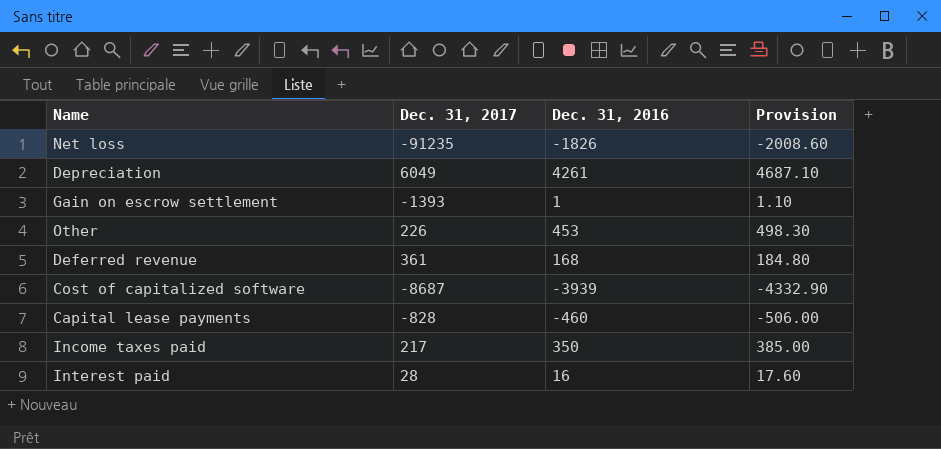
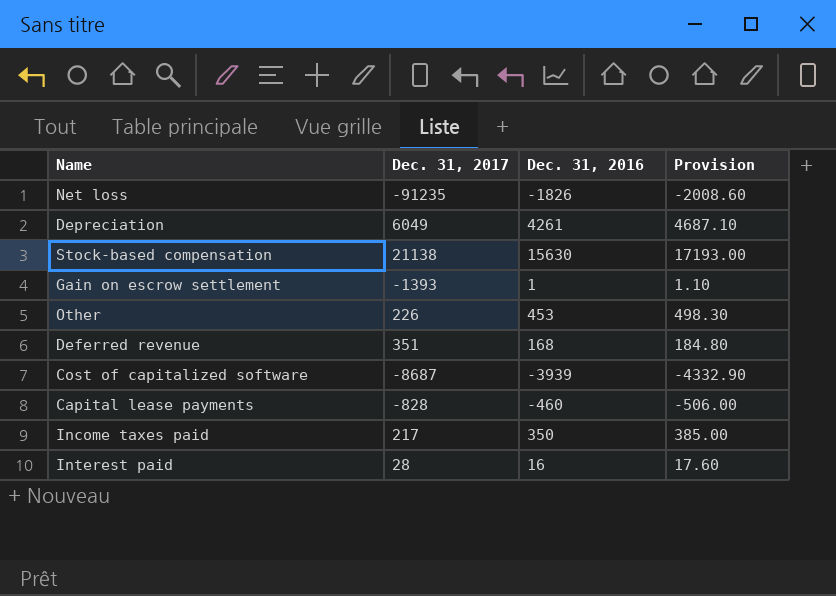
row Stock-based compensation: none -> 21138 | 15630 | 17193.00
Deferred revenue | Dec. 31, 2017: 361 -> 351

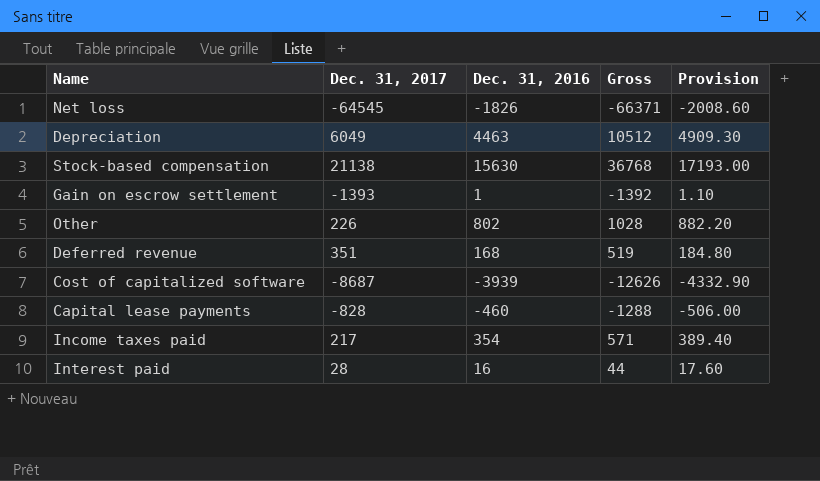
column Gross | formula: none -> [Dec. 31, 2017] + [Dec. 31, 2016]
Net loss | Dec. 31, 2017: -91235 -> -64545
Depreciation | Dec. 31, 2016: 4261 -> 4463
Depreciation | Provision: 4687.10 -> 4909.30
Other | Dec. 31, 2016: 453 -> 802
Other | Provision: 498.30 -> 882.20
Income taxes paid | Dec. 31, 2016: 350 -> 354
Income taxes paid | Provision: 385.00 -> 389.40

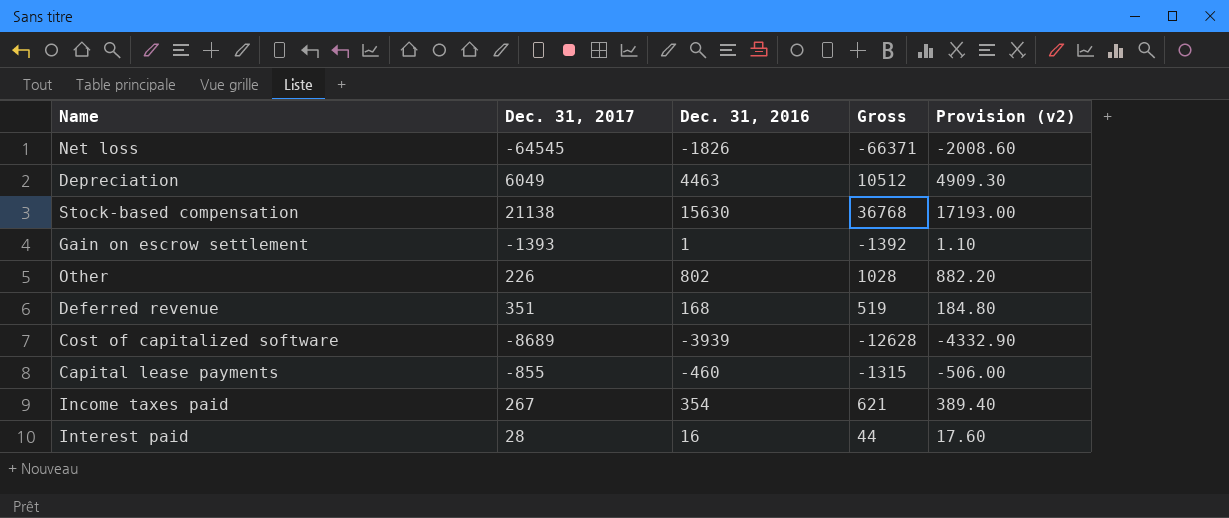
column name: Provision -> Provision (v2)
Cost of capitalized software | Dec. 31, 2017: -8687 -> -8689
Cost of capitalized software | Gross: -12626 -> -12628
Capital lease payments | Dec. 31, 2017: -828 -> -855
Capital lease payments | Gross: -1288 -> -1315
Income taxes paid | Dec. 31, 2017: 217 -> 267
Income taxes paid | Gross: 571 -> 621

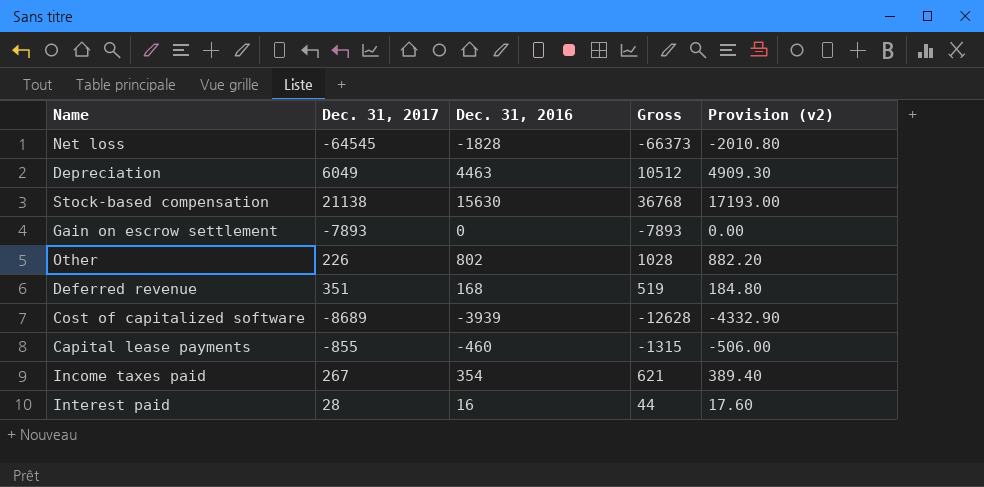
Net loss | Dec. 31, 2016: -1826 -> -1828
Net loss | Gross: -66371 -> -66373
Net loss | Provision (v2): -2008.60 -> -2010.80
Gain on escrow settlement | Dec. 31, 2017: -1393 -> -7893
Gain on escrow settlement | Dec. 31, 2016: 1 -> 0
Gain on escrow settlement | Gross: -1392 -> -7893
Gain on escrow settlement | Provision (v2): 1.10 -> 0.00

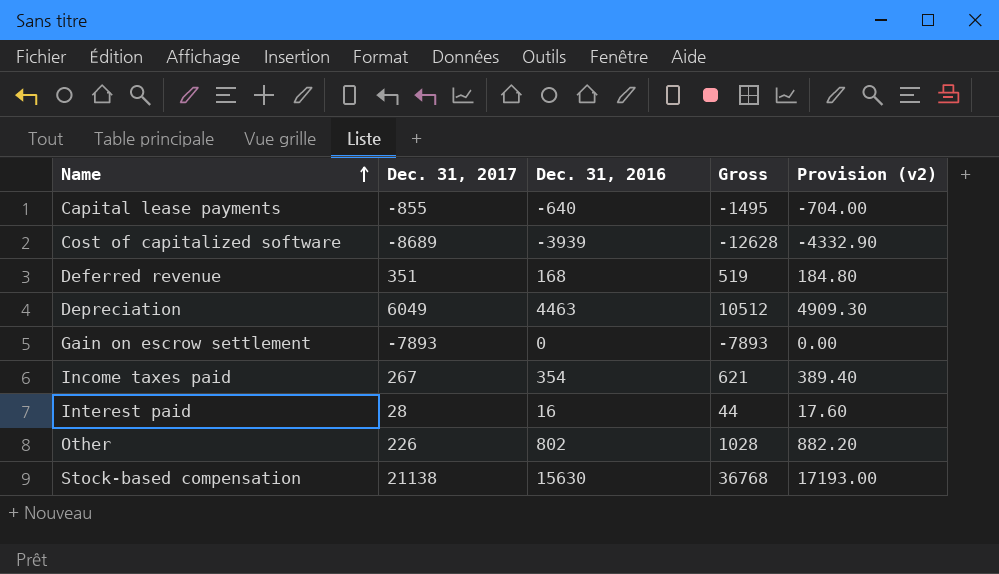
row order: none -> Name ascending
row Net loss: -64545 | -1828 | -66373 | -2010.80 -> none
Capital lease payments | Dec. 31, 2016: -460 -> -640
Capital lease payments | Gross: -1315 -> -1495
Capital lease payments | Provision (v2): -506.00 -> -704.00

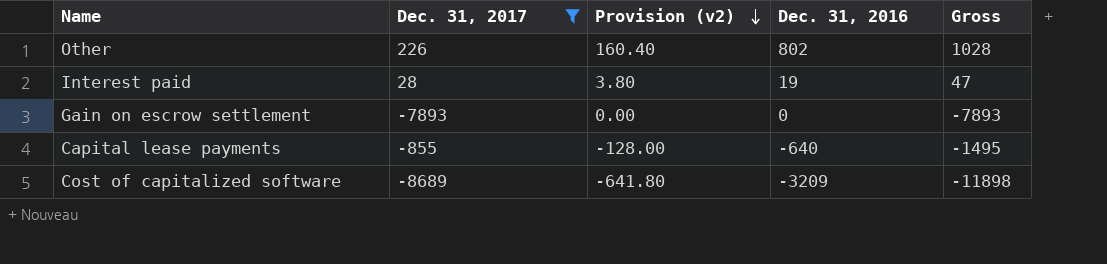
filter: none -> Dec. 31, 2017 <= 226
row order: Name ascending -> Provision (v2) descending
column Provision (v2) | formula: [Dec. 31, 2016] * 1.1 -> [Dec. 31, 2016] * 0.2
column Provision (v2) | position: 5 -> 3
Interest paid | Dec. 31, 2016: 16 -> 19
Interest paid | Gross: 44 -> 47
Cost of capitalized software | Dec. 31, 2016: -3939 -> -3209
Cost of capitalized software | Gross: -12628 -> -11898

